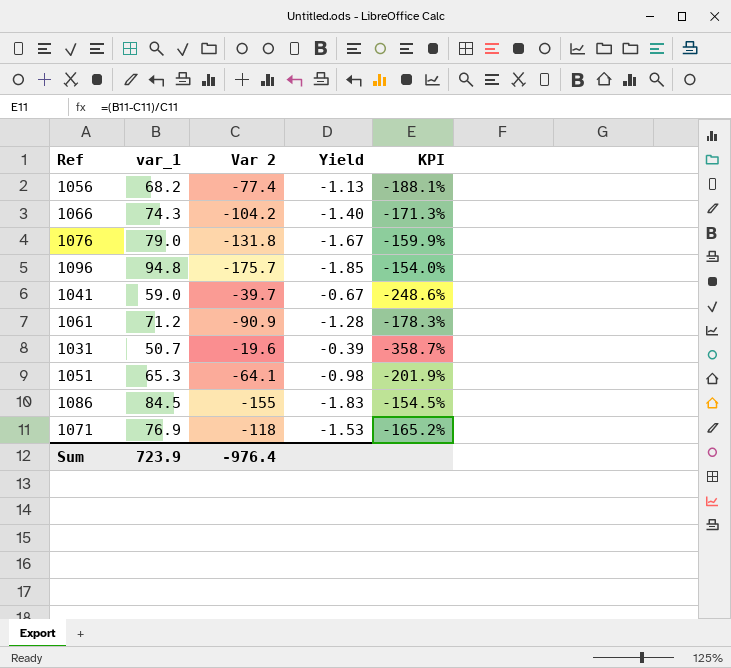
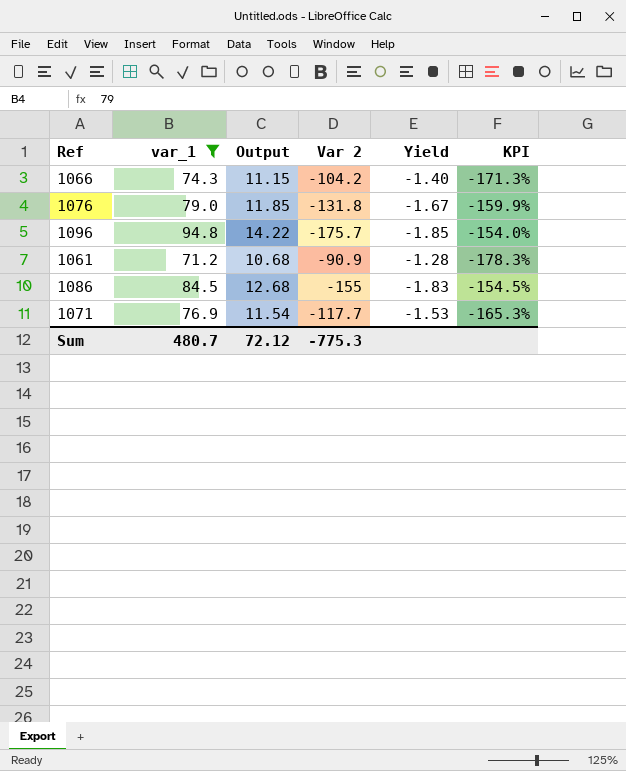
filter: none -> var_1 >= 71.2
column Output | formula: none -> [var_1] * 0.15
1071 | Var 2: -118 -> -117.7
1071 | KPI: -165.2% -> -165.3%
Sum | var_1: 723.9 -> 480.7
Sum | Var 2: -976.4 -> -775.3

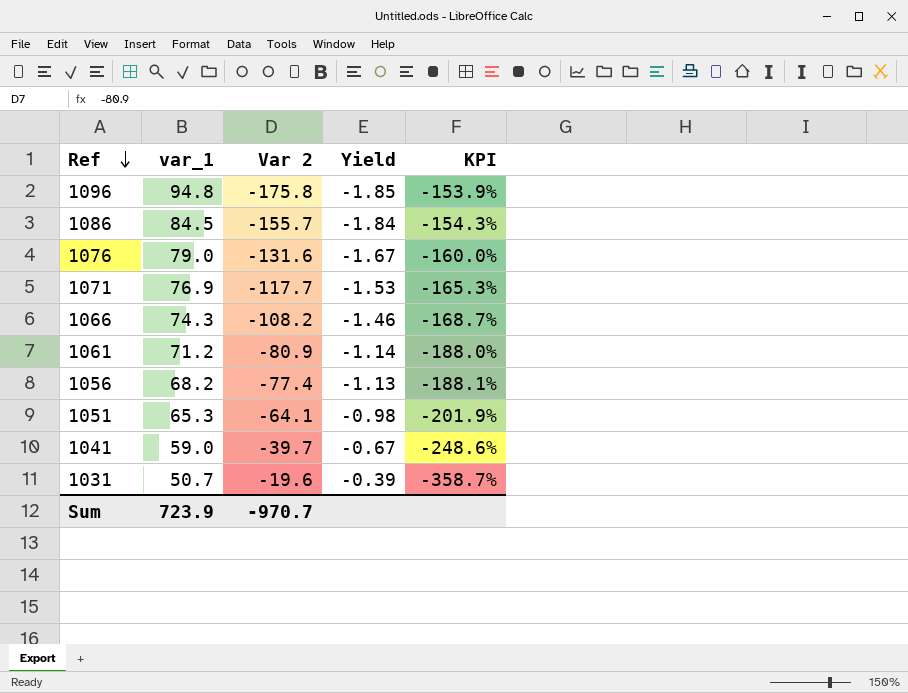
filter: var_1 >= 71.2 -> none
row order: none -> Ref descending
column Output | formula: [var_1] * 0.15 -> none
1096 | Var 2: -175.7 -> -175.8
1096 | KPI: -154.0% -> -153.9%
1086 | Var 2: -155 -> -155.7
1086 | Yield: -1.83 -> -1.84
1086 | KPI: -154.5% -> -154.3%
1076 | Var 2: -131.8 -> -131.6
1076 | KPI: -159.9% -> -160.0%
1066 | Var 2: -104.2 -> -108.2
1066 | Yield: -1.40 -> -1.46
1066 | KPI: -171.3% -> -168.7%
1061 | Var 2: -90.9 -> -80.9
1061 | Yield: -1.28 -> -1.14
1061 | KPI: -178.3% -> -188.0%
Sum | var_1: 480.7 -> 723.9
Sum | Var 2: -775.3 -> -970.7

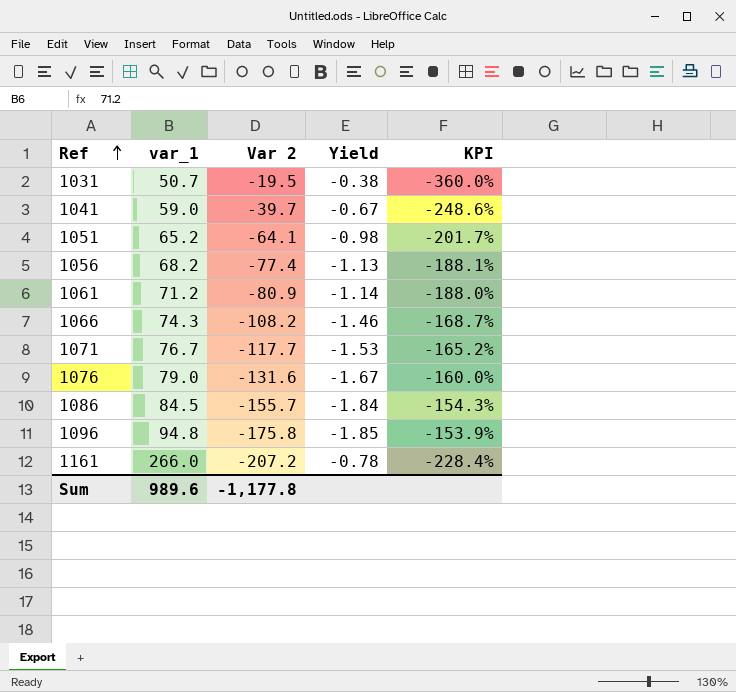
row order: Ref descending -> Ref ascending
1031 | Var 2: -19.6 -> -19.5
1031 | Yield: -0.39 -> -0.38
1031 | KPI: -358.7% -> -360.0%
1051 | var_1: 65.3 -> 65.2
1051 | KPI: -201.9% -> -201.7%
1071 | var_1: 76.9 -> 76.7
1071 | KPI: -165.3% -> -165.2%
row 1161: none -> 266.0 | -207.2 | -0.78 | -228.4%
Sum | var_1: 723.9 -> 989.6
Sum | Var 2: -970.7 -> -1,177.8

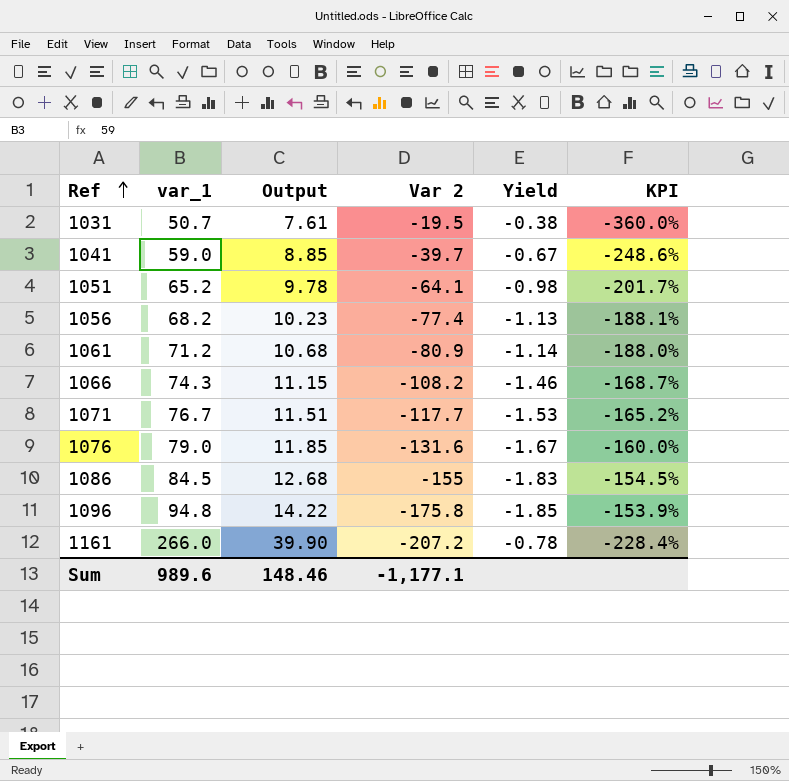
column Output | formula: none -> [var_1] * 0.15
1086 | Var 2: -155.7 -> -155
1086 | Yield: -1.84 -> -1.83
1086 | KPI: -154.3% -> -154.5%
Sum | Var 2: -1,177.8 -> -1,177.1

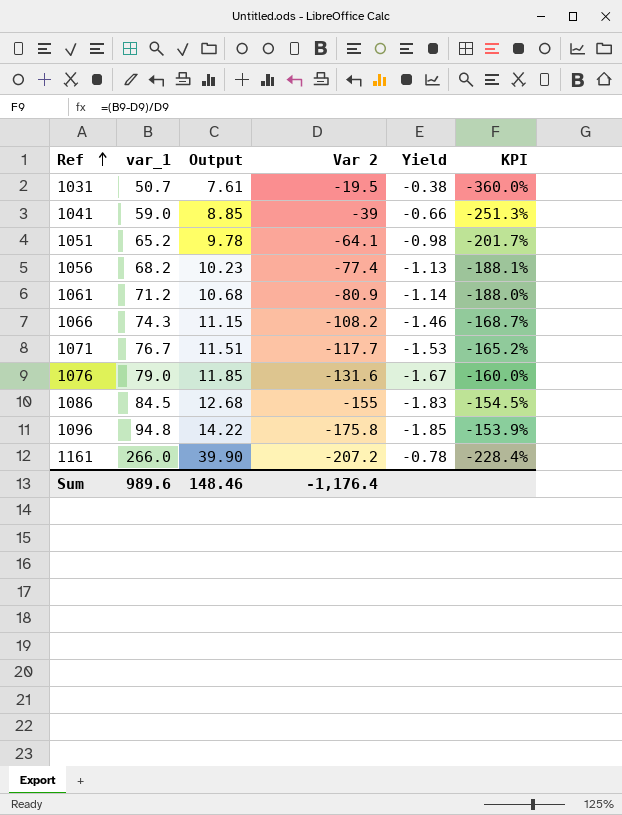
1041 | Var 2: -39.7 -> -39
1041 | Yield: -0.67 -> -0.66
1041 | KPI: -248.6% -> -251.3%
Sum | Var 2: -1,177.1 -> -1,176.4

